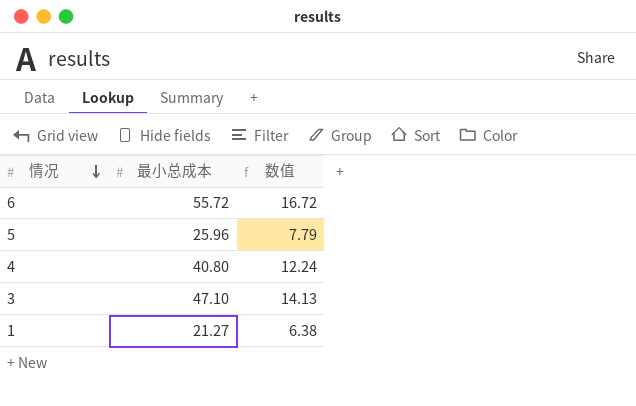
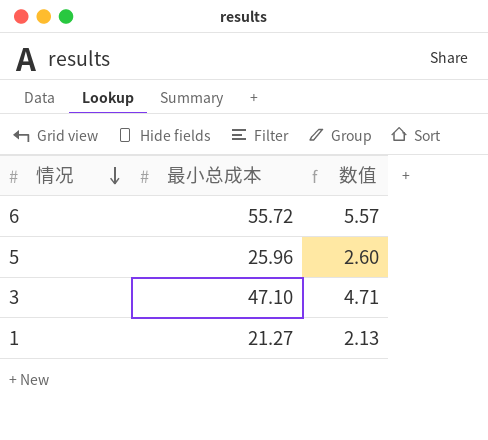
column 数值 | formula: [最小总成本] * 0.3 -> [最小总成本] * 0.1
row 4: 40.80 | 12.24 -> none

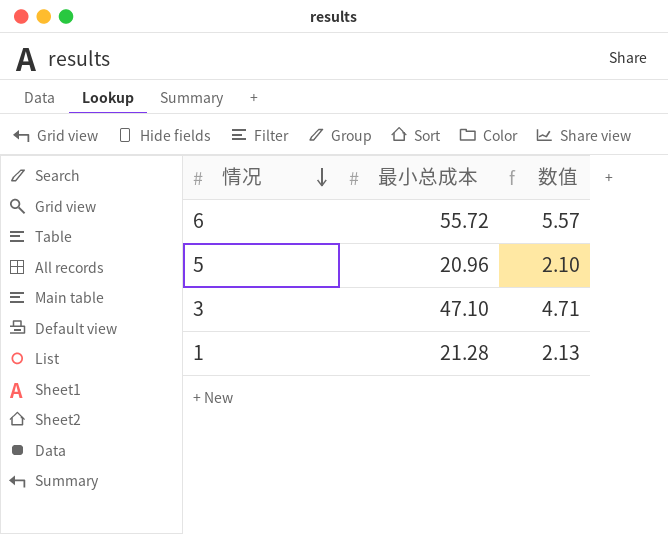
5 | 最小总成本: 25.96 -> 20.96
5 | 数值: 2.60 -> 2.10
1 | 最小总成本: 21.27 -> 21.28

